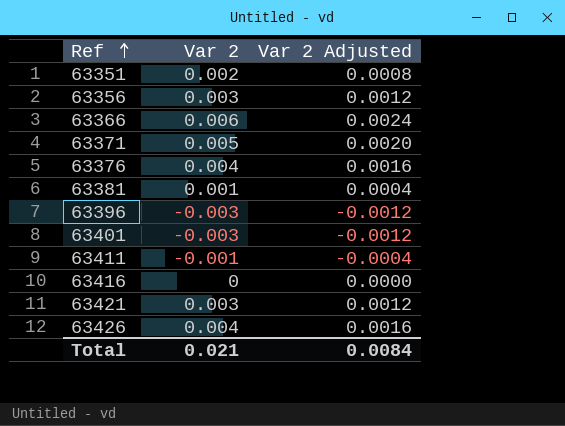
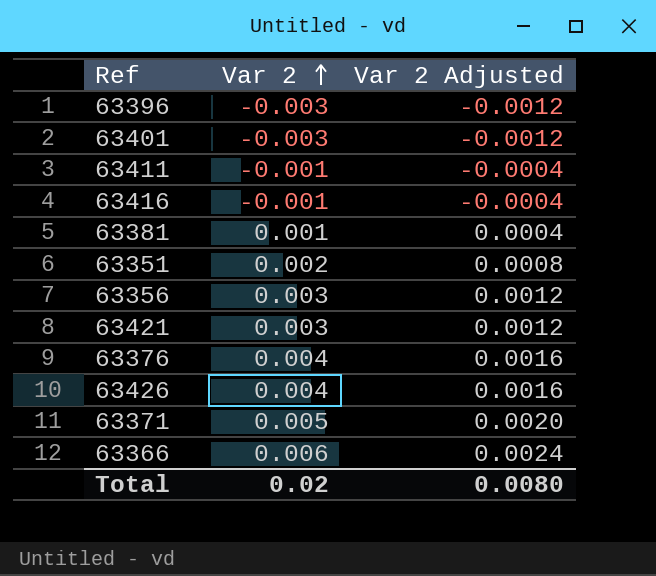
row order: Ref ascending -> Var 2 ascending
63416 | Var 2: 0 -> -0.001
63416 | Var 2 Adjusted: 0.0000 -> -0.0004
Total | Var 2: 0.021 -> 0.02
Total | Var 2 Adjusted: 0.0084 -> 0.0080

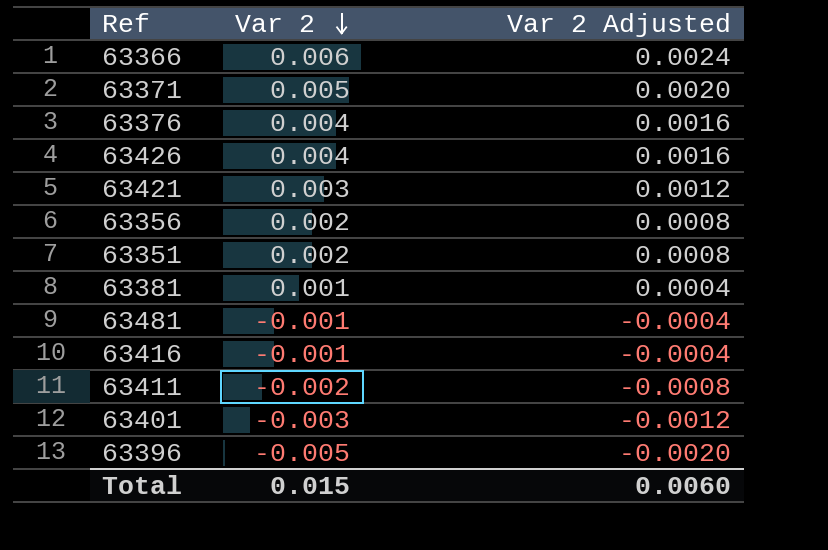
row order: Var 2 ascending -> Var 2 descending
63356 | Var 2: 0.003 -> 0.002
63356 | Var 2 Adjusted: 0.0012 -> 0.0008
row 63481: none -> -0.001 | -0.0004
63411 | Var 2: -0.001 -> -0.002
63411 | Var 2 Adjusted: -0.0004 -> -0.0008
63396 | Var 2: -0.003 -> -0.005
63396 | Var 2 Adjusted: -0.0012 -> -0.0020
Total | Var 2: 0.02 -> 0.015
Total | Var 2 Adjusted: 0.0080 -> 0.0060

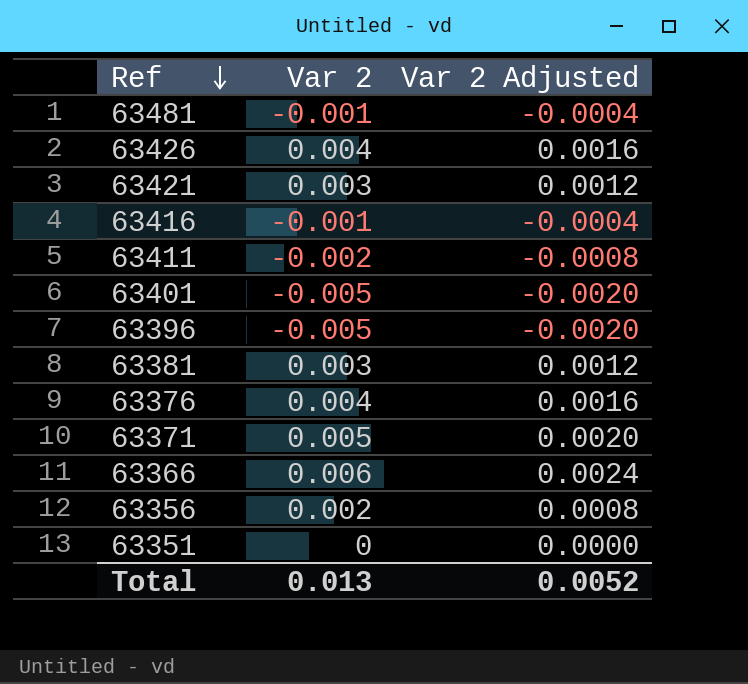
row order: Var 2 descending -> Ref descending
63401 | Var 2: -0.003 -> -0.005
63401 | Var 2 Adjusted: -0.0012 -> -0.0020
63381 | Var 2: 0.001 -> 0.003
63381 | Var 2 Adjusted: 0.0004 -> 0.0012
63351 | Var 2: 0.002 -> 0
63351 | Var 2 Adjusted: 0.0008 -> 0.0000
Total | Var 2: 0.015 -> 0.013
Total | Var 2 Adjusted: 0.0060 -> 0.0052

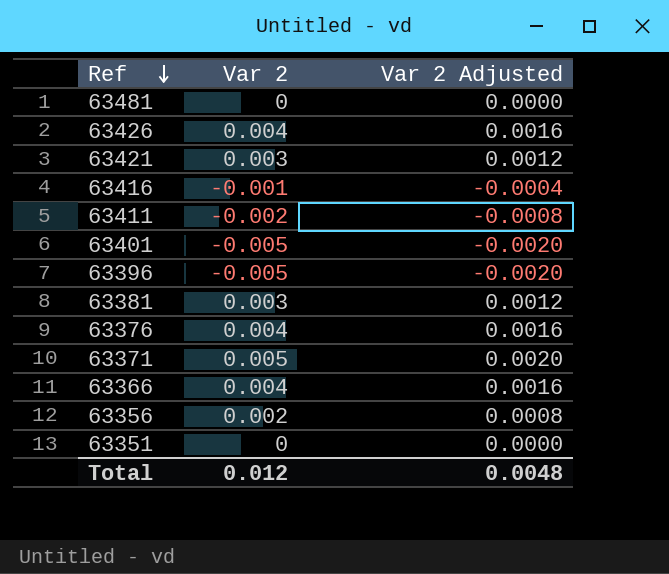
63481 | Var 2: -0.001 -> 0
63481 | Var 2 Adjusted: -0.0004 -> 0.0000
63366 | Var 2: 0.006 -> 0.004
63366 | Var 2 Adjusted: 0.0024 -> 0.0016
Total | Var 2: 0.013 -> 0.012
Total | Var 2 Adjusted: 0.0052 -> 0.0048

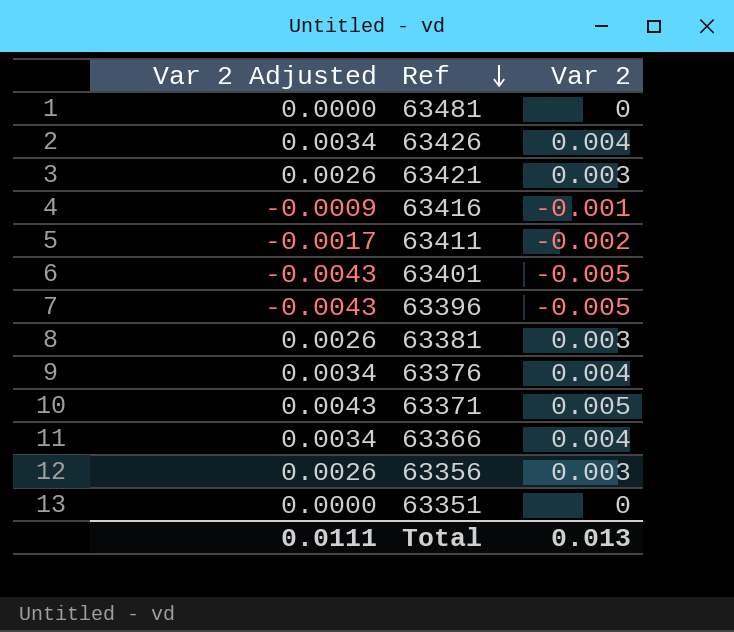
column Var 2 Adjusted | formula: [Var 2] * 0.4 -> [Var 2] * 0.85
column Var 2 Adjusted | position: 3 -> 1
63356 | Var 2: 0.002 -> 0.003
Total | Var 2 Adjusted: 0.0048 -> 0.0111
Total | Var 2: 0.012 -> 0.013

